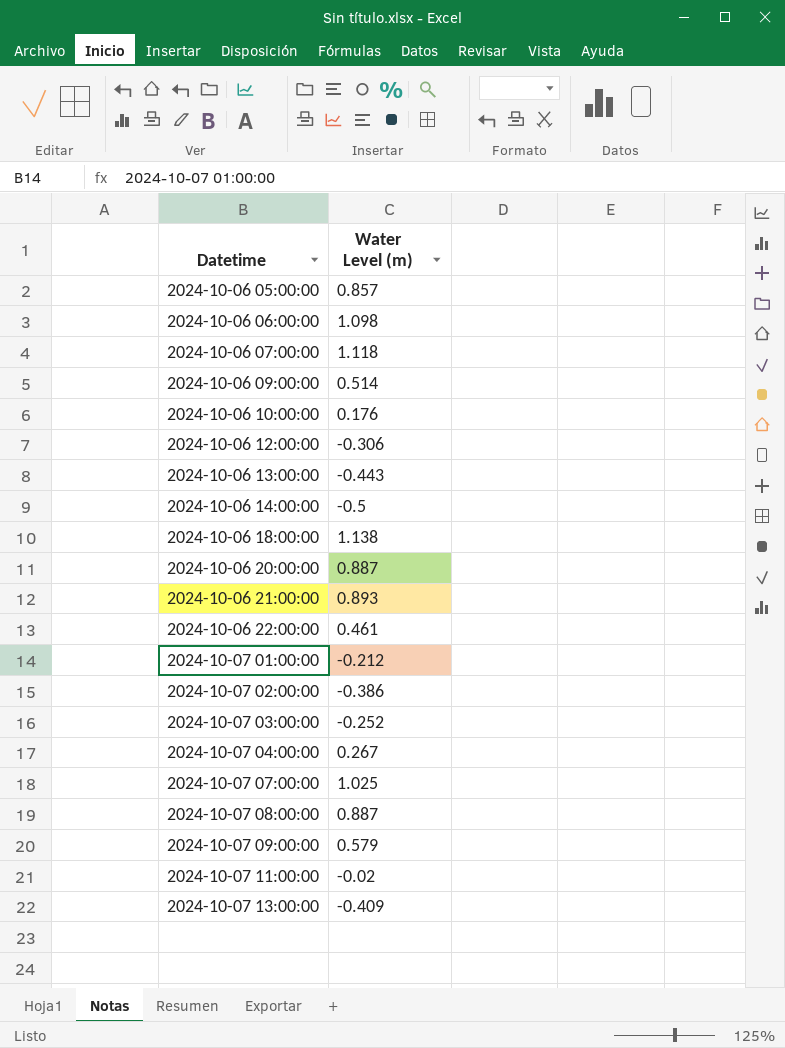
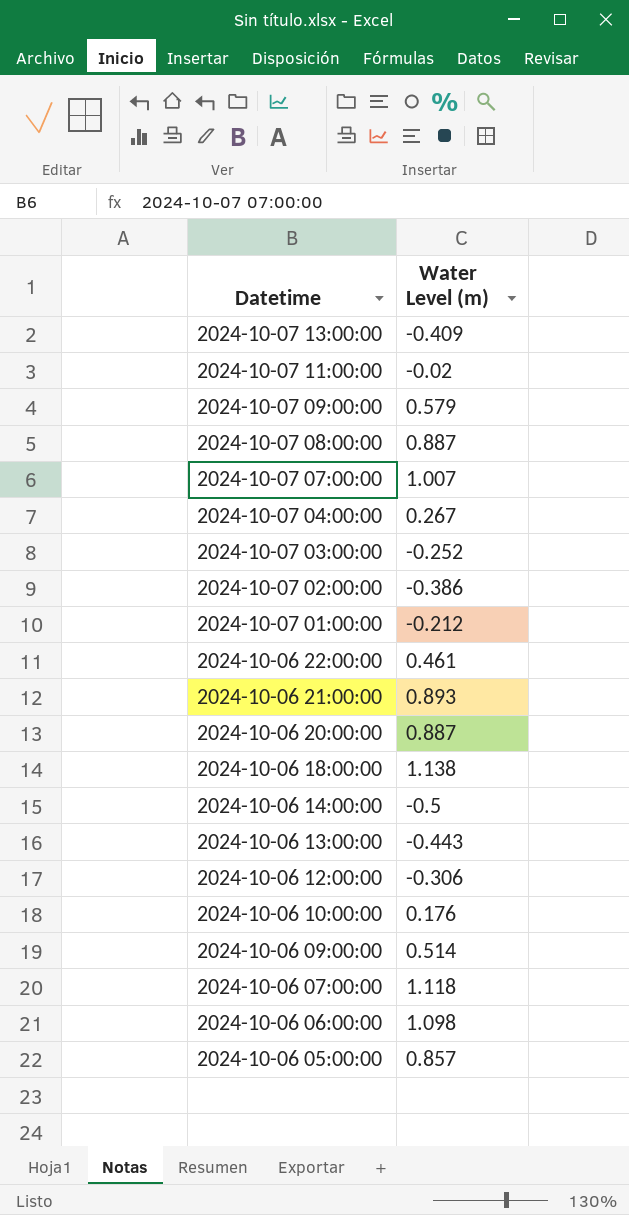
row order: Datetime ascending -> Datetime descending
2024-10-07 07:00:00 | Water Level (m): 1.025 -> 1.007

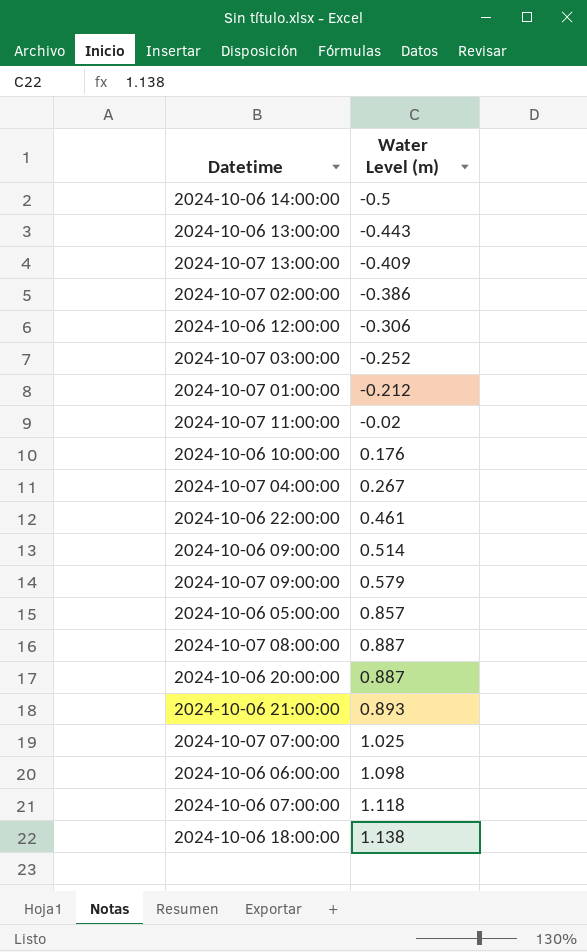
row order: Datetime descending -> Water Level (m) ascending
2024-10-07 07:00:00 | Water Level (m): 1.007 -> 1.025

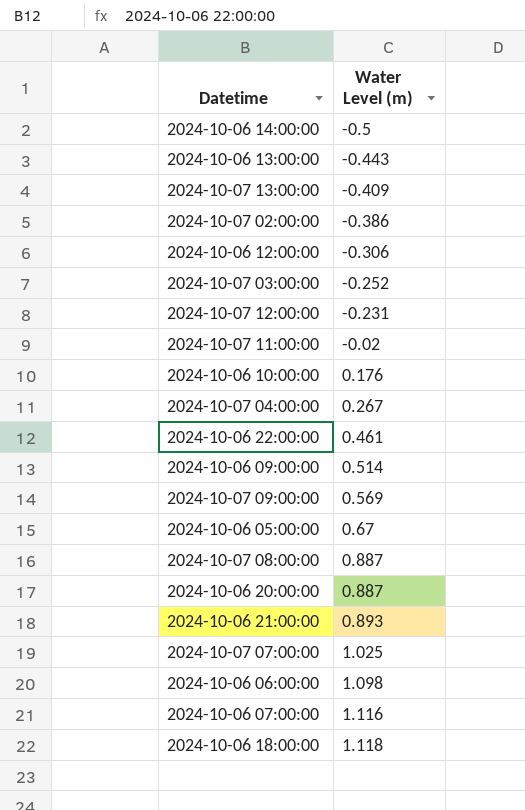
row 2024-10-07 01:00:00: -0.212 -> none
row 2024-10-07 12:00:00: none -> -0.231
2024-10-07 09:00:00 | Water Level (m): 0.579 -> 0.569
2024-10-06 05:00:00 | Water Level (m): 0.857 -> 0.67
2024-10-06 07:00:00 | Water Level (m): 1.118 -> 1.116
2024-10-06 18:00:00 | Water Level (m): 1.138 -> 1.118

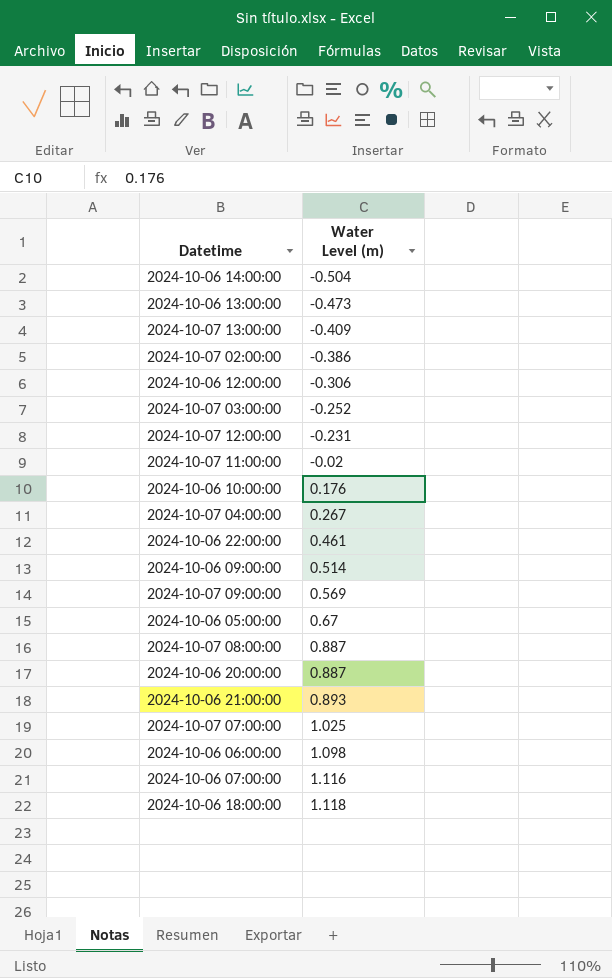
2024-10-06 14:00:00 | Water Level (m): -0.5 -> -0.504
2024-10-06 13:00:00 | Water Level (m): -0.443 -> -0.473

